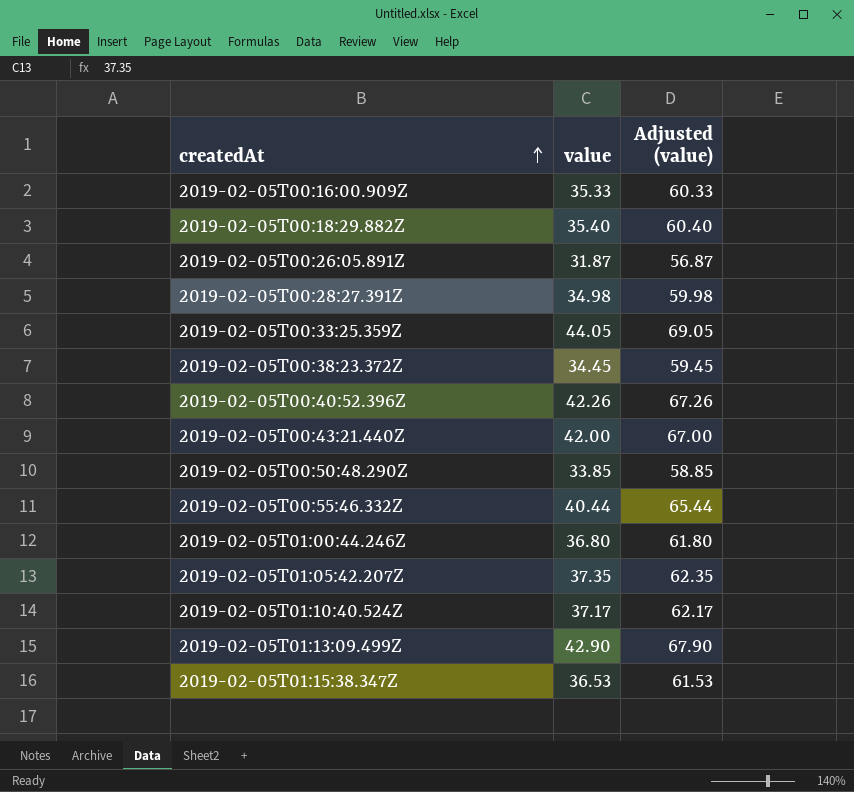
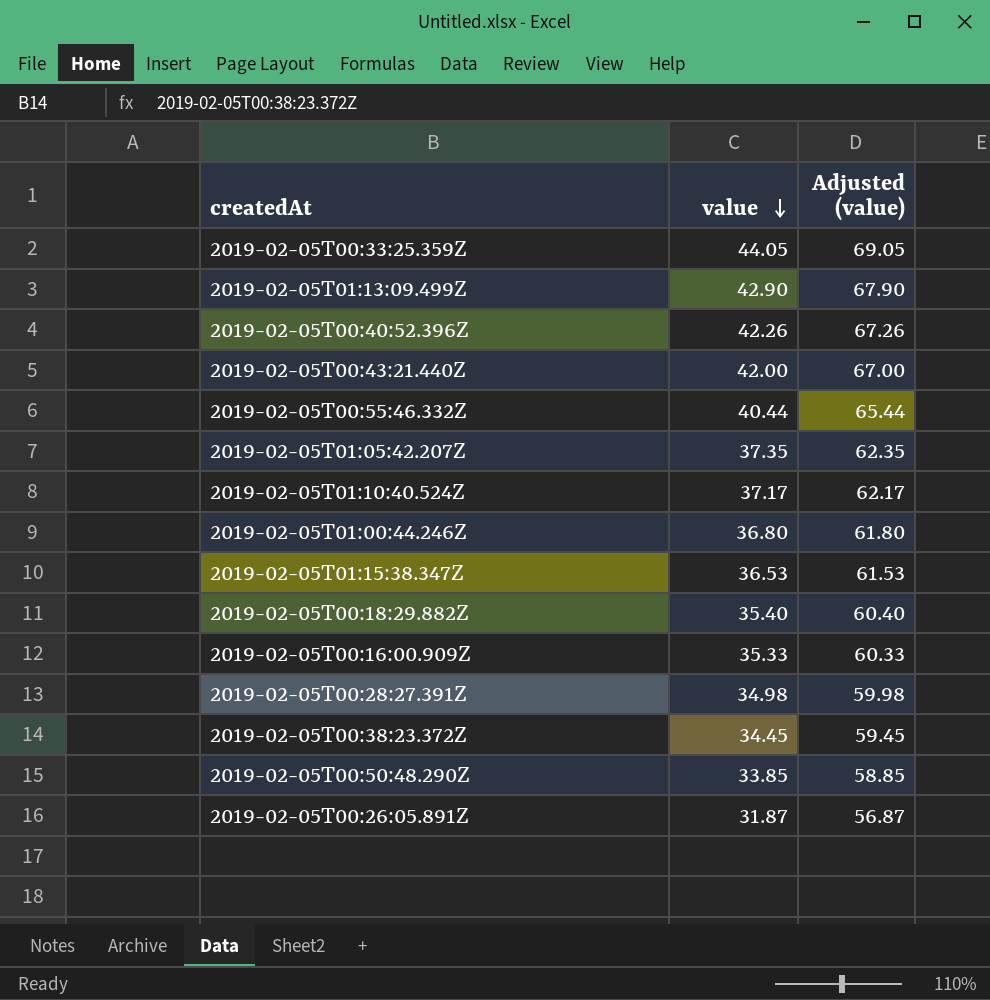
row order: createdAt ascending -> value descending

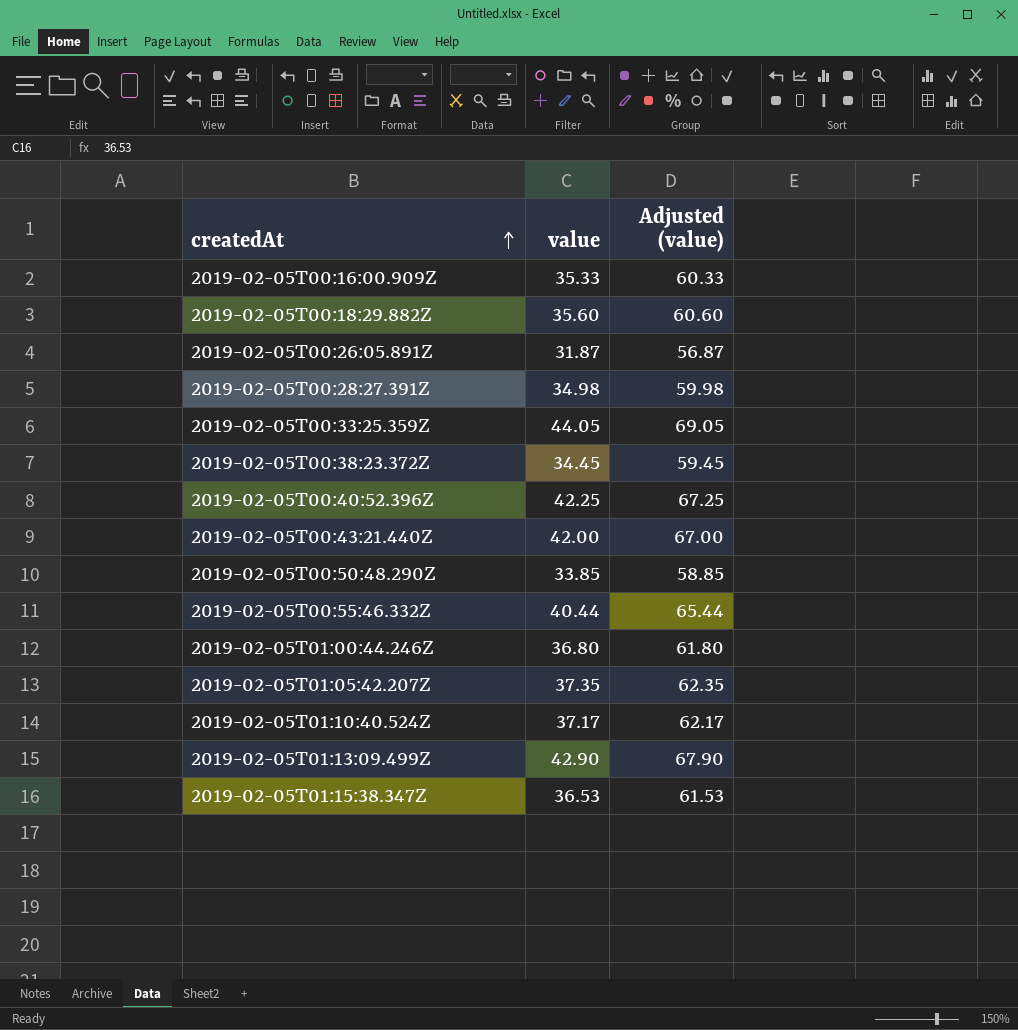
row order: value descending -> createdAt ascending
2019-02-05T00:18:29.882Z | value: 35.40 -> 35.60
2019-02-05T00:18:29.882Z | Adjusted (value): 60.40 -> 60.60
2019-02-05T00:40:52.396Z | value: 42.26 -> 42.25
2019-02-05T00:40:52.396Z | Adjusted (value): 67.26 -> 67.25

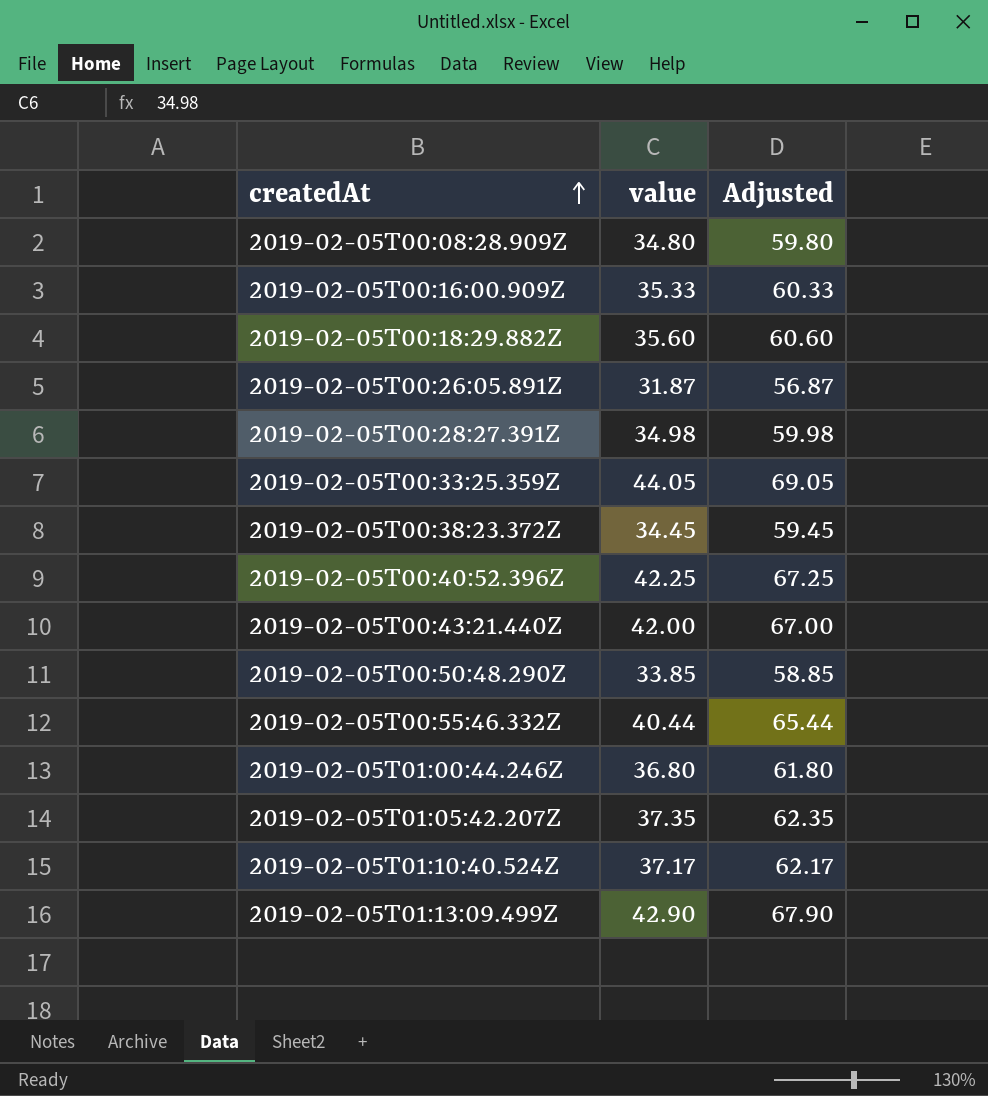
column name: Adjusted (value) -> Adjusted
row 2019-02-05T01:15:38.347Z: 36.53 | 61.53 -> none
row 2019-02-05T00:08:28.909Z: none -> 34.80 | 59.80

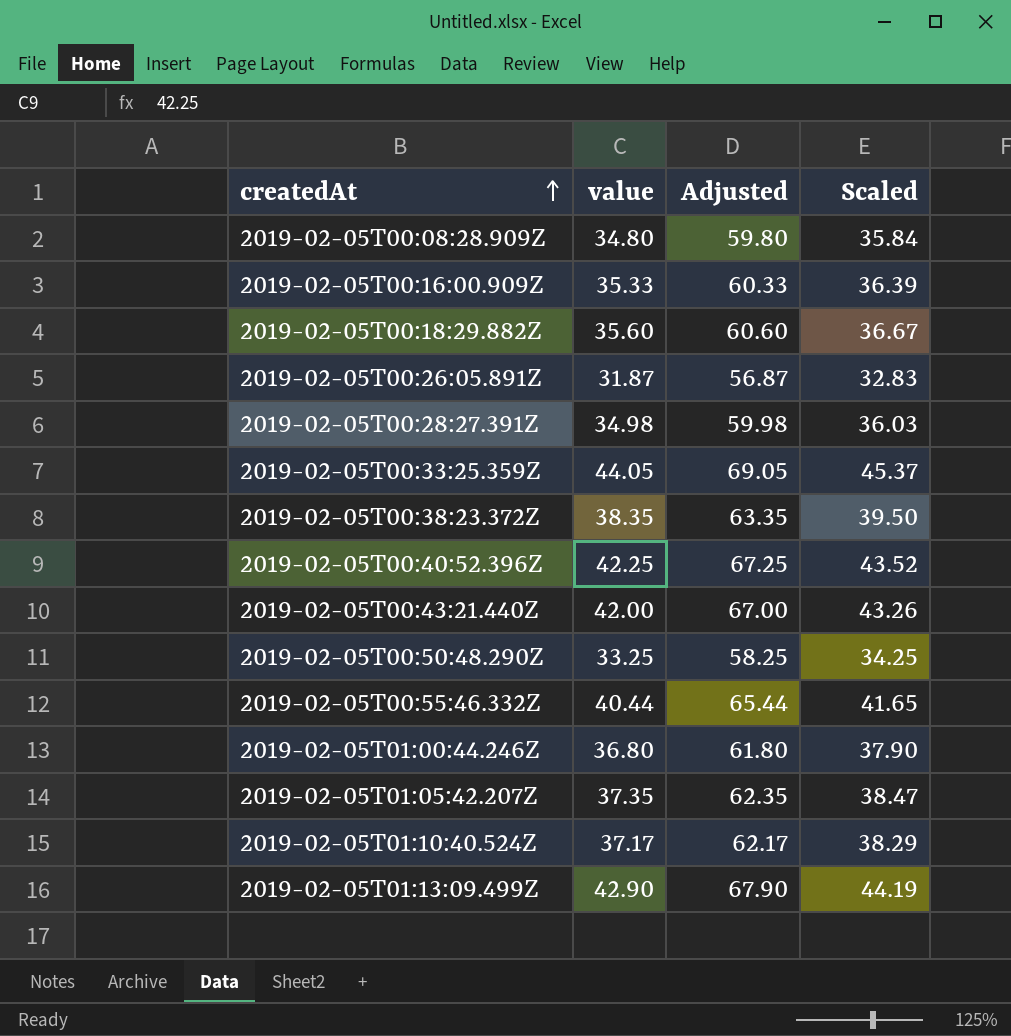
column Scaled | formula: none -> [value] * 1.03
2019-02-05T00:38:23.372Z | value: 34.45 -> 38.35
2019-02-05T00:38:23.372Z | Adjusted: 59.45 -> 63.35
2019-02-05T00:50:48.290Z | value: 33.85 -> 33.25
2019-02-05T00:50:48.290Z | Adjusted: 58.85 -> 58.25

